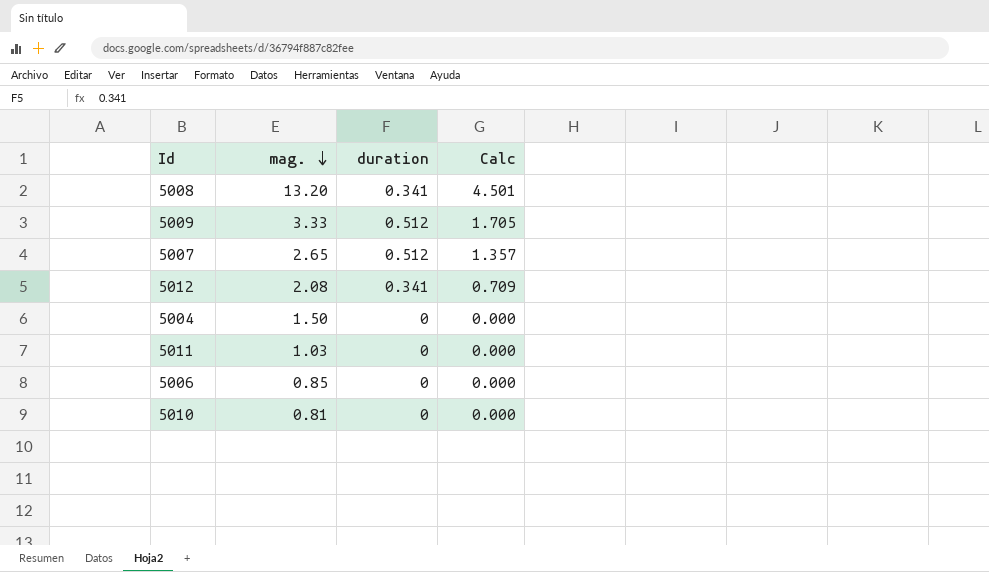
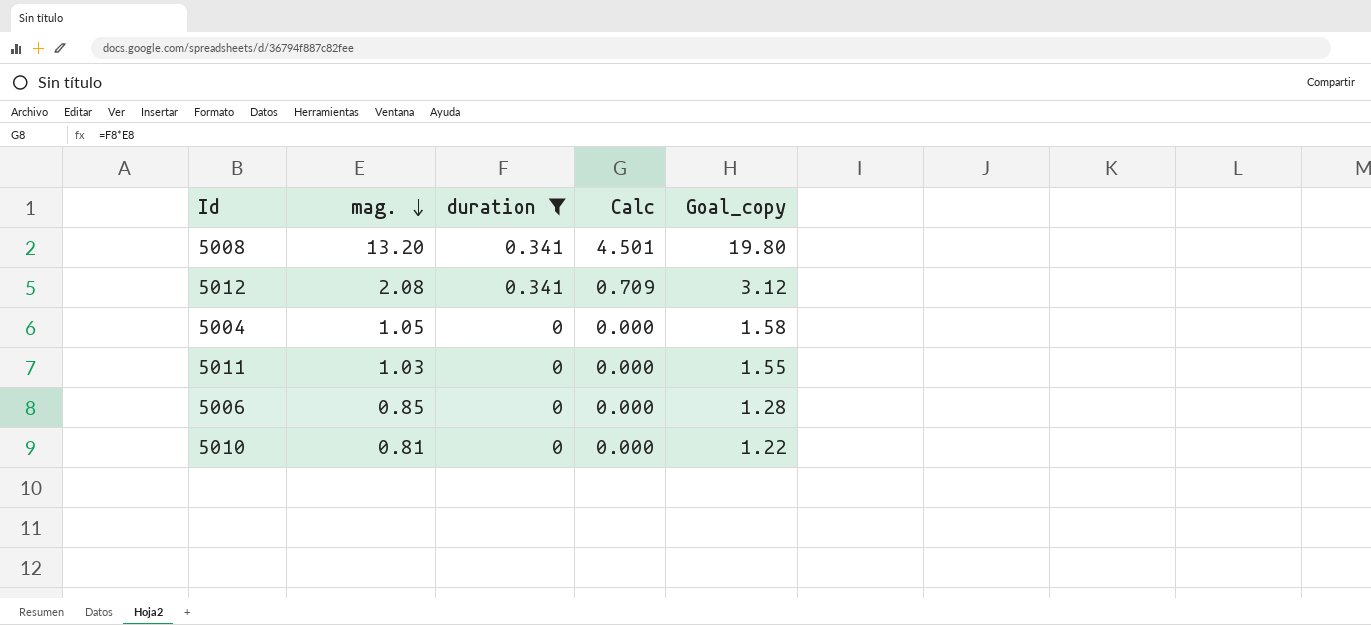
filter: none -> duration != 0.512
column Goal_copy | formula: none -> [mag.] * 1.5
5004 | mag.: 1.50 -> 1.05

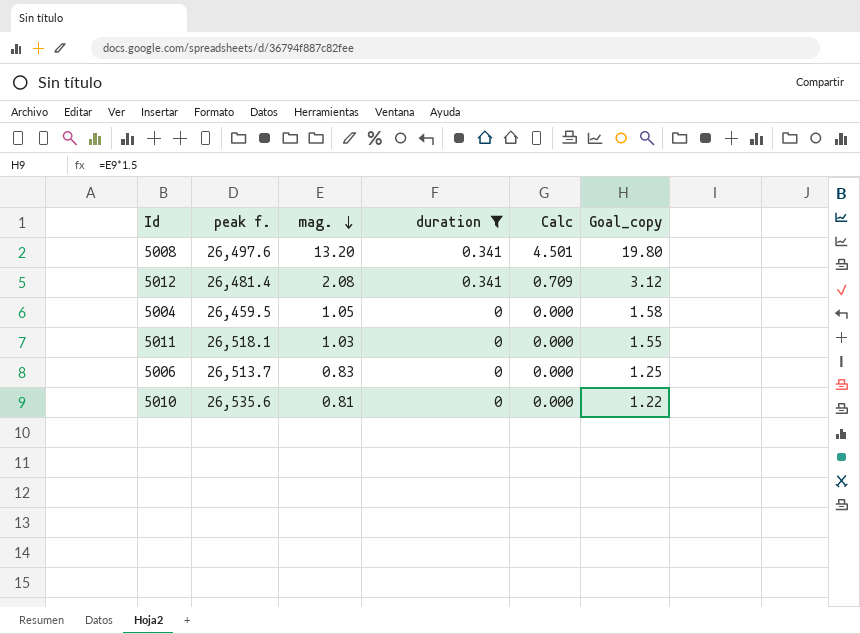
column peak f. | position: none -> 2
5006 | mag.: 0.85 -> 0.83
5006 | Goal_copy: 1.28 -> 1.25

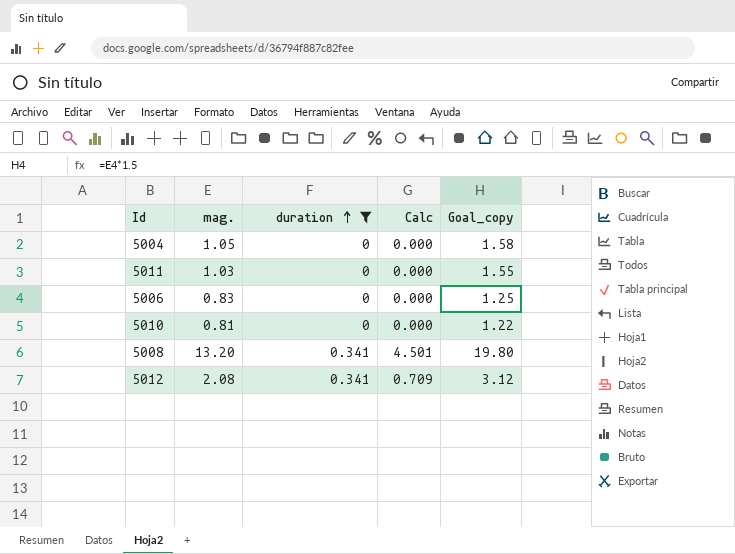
row order: mag. descending -> duration ascending
column peak f. | position: 2 -> none

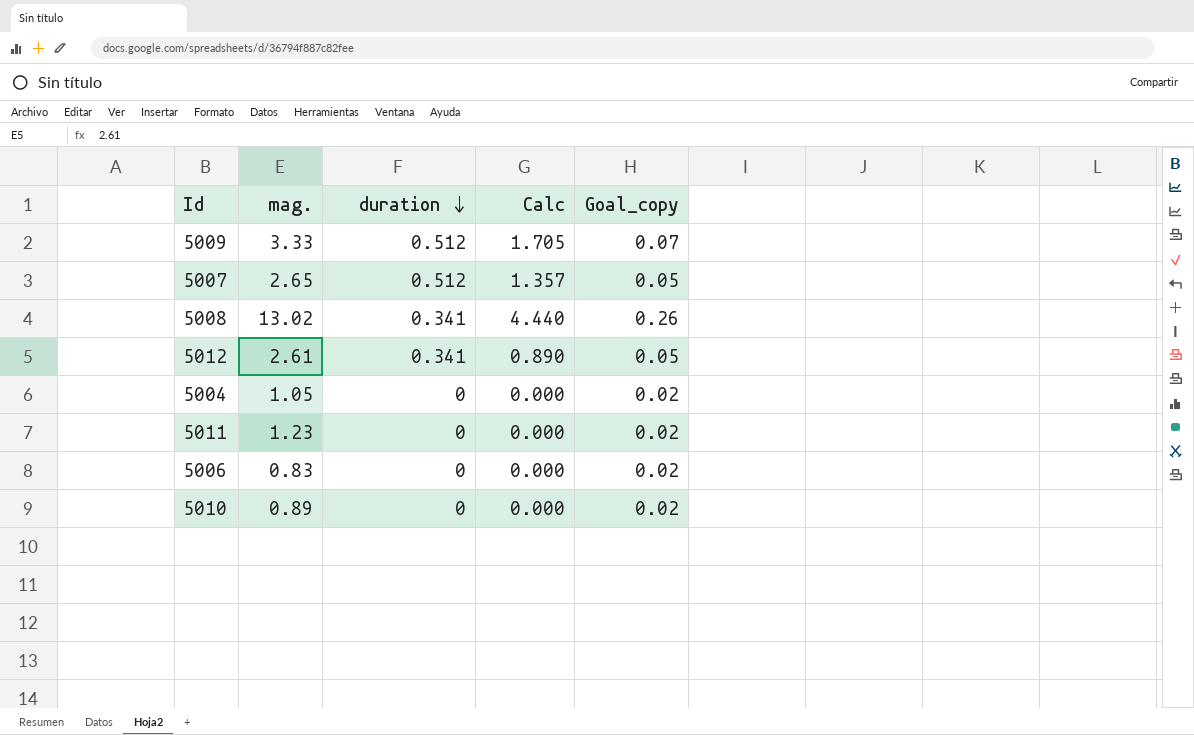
filter: duration != 0.512 -> none
row order: duration ascending -> duration descending
column Goal_copy | formula: [mag.] * 1.5 -> [mag.] * 0.02
5008 | mag.: 13.20 -> 13.02
5008 | Calc: 4.501 -> 4.440
5012 | mag.: 2.08 -> 2.61
5012 | Calc: 0.709 -> 0.890
5011 | mag.: 1.03 -> 1.23
5010 | mag.: 0.81 -> 0.89

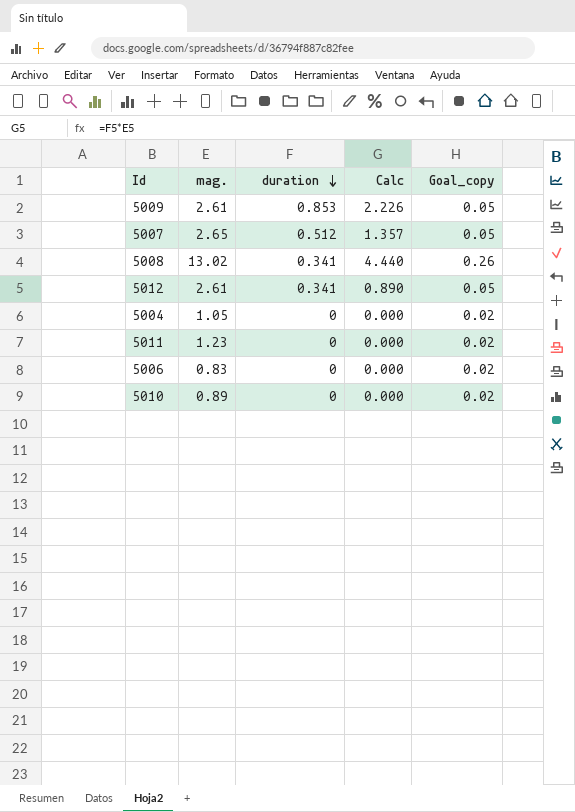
5009 | mag.: 3.33 -> 2.61
5009 | duration: 0.512 -> 0.853
5009 | Calc: 1.705 -> 2.226
5009 | Goal_copy: 0.07 -> 0.05

